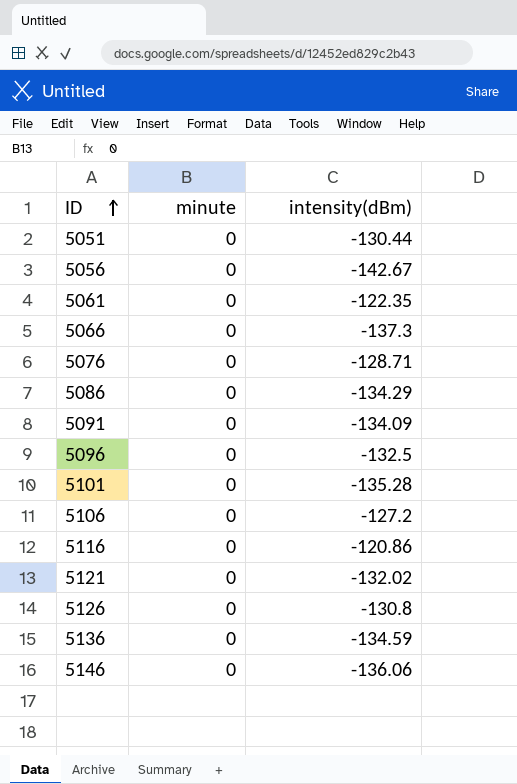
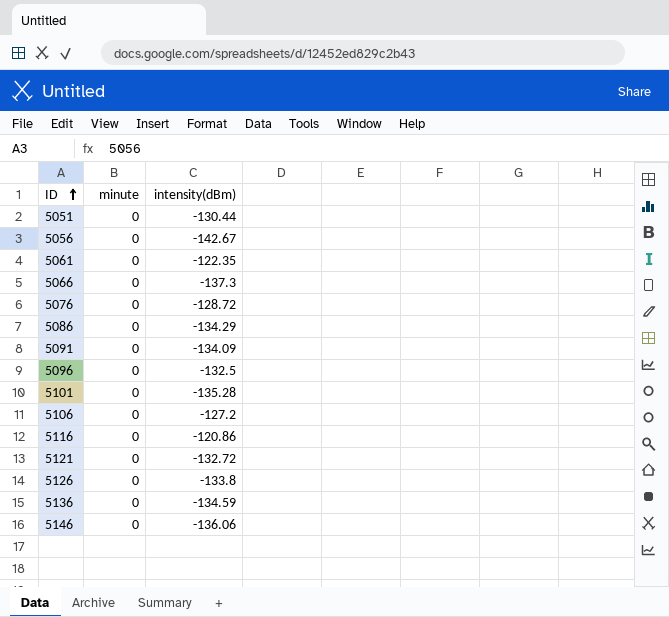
5076 | intensity(dBm): -128.71 -> -128.72
5121 | intensity(dBm): -132.02 -> -132.72
5126 | intensity(dBm): -130.8 -> -133.8

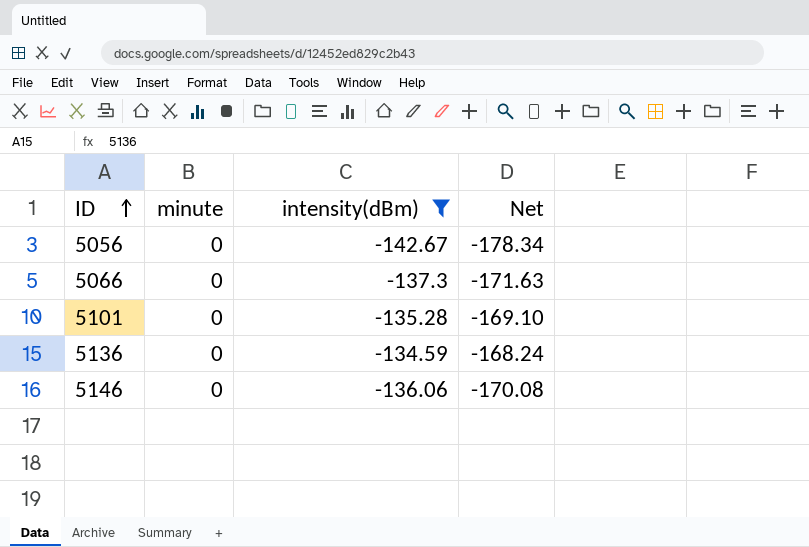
filter: none -> intensity(dBm) <= -134.59
column Net | formula: none -> [intensity(dBm)] * 1.25

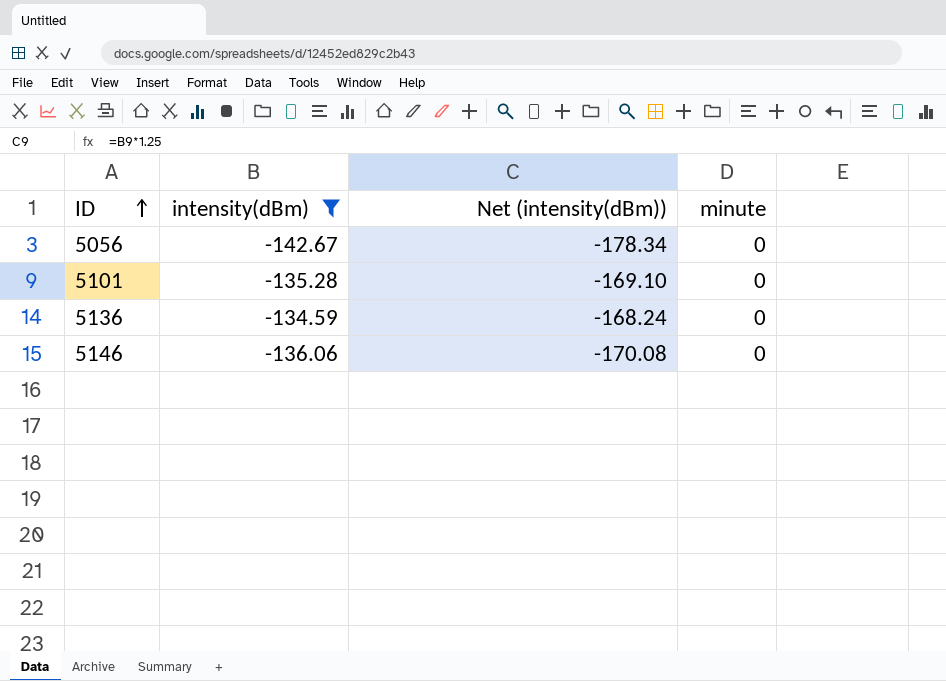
column name: Net -> Net (intensity(dBm))
column minute | position: 2 -> 4
row 5066: 0 | -137.3 | -171.63 -> none

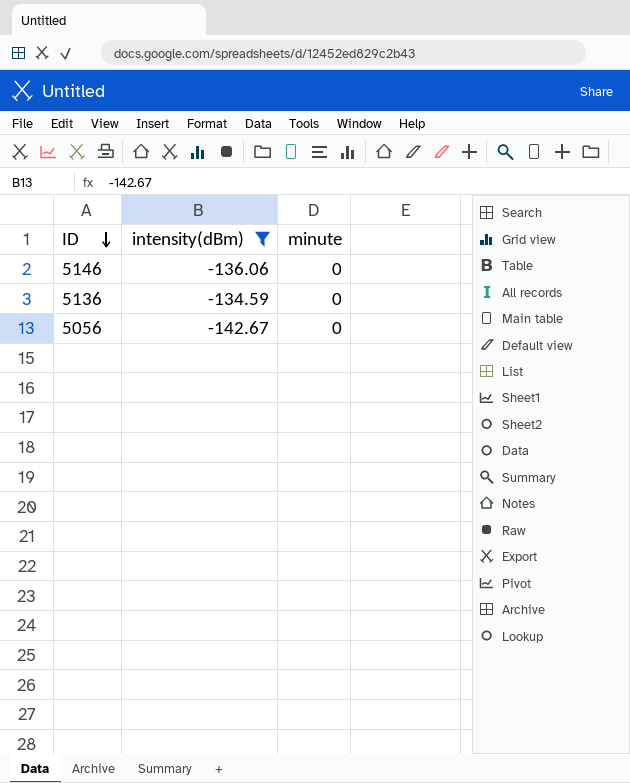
row order: ID ascending -> ID descending
column Net (intensity(dBm)) | formula: [intensity(dBm)] * 1.25 -> none
row 5101: -135.28 | -169.10 | 0 -> none

